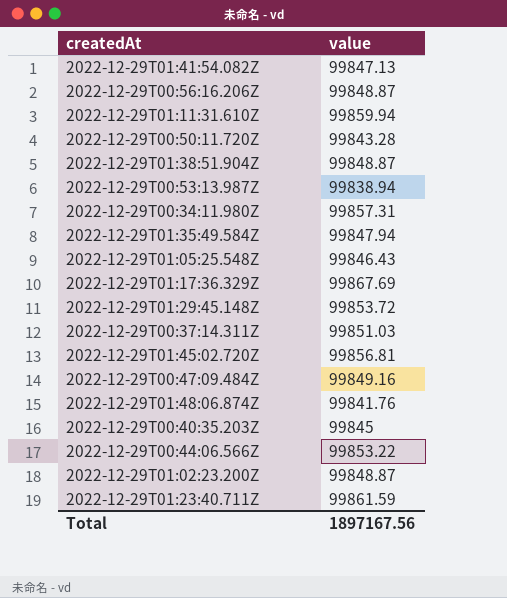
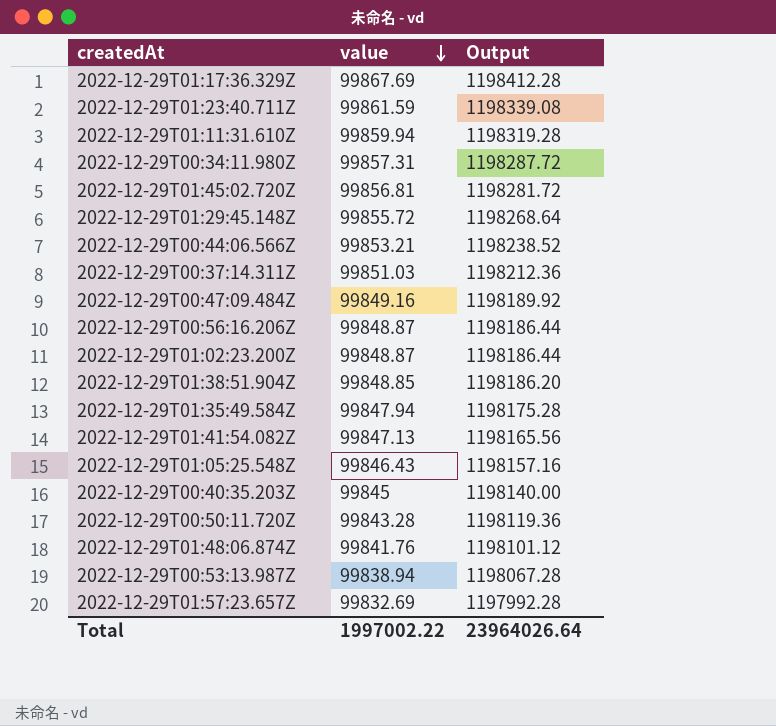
row order: none -> value descending
column Output | formula: none -> [value] * 12
2022-12-29T01:29:45.148Z | value: 99853.72 -> 99855.72
2022-12-29T00:44:06.566Z | value: 99853.22 -> 99853.21
2022-12-29T01:38:51.904Z | value: 99848.87 -> 99848.85
row 2022-12-29T01:57:23.657Z: none -> 99832.69 | 1197992.28
Total | value: 1897167.56 -> 1997002.22

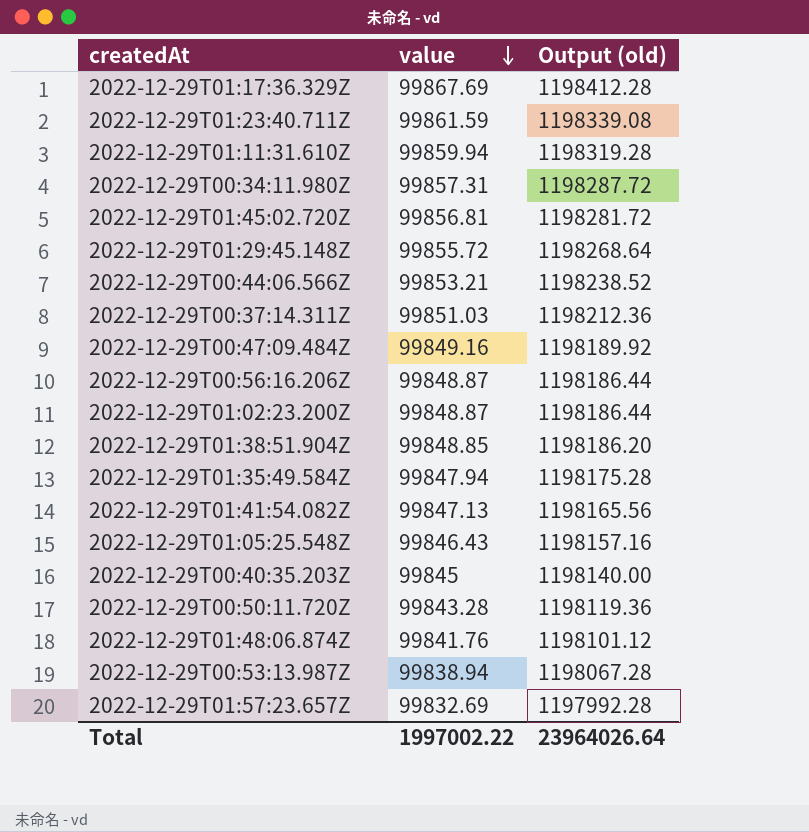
column name: Output -> Output (old)

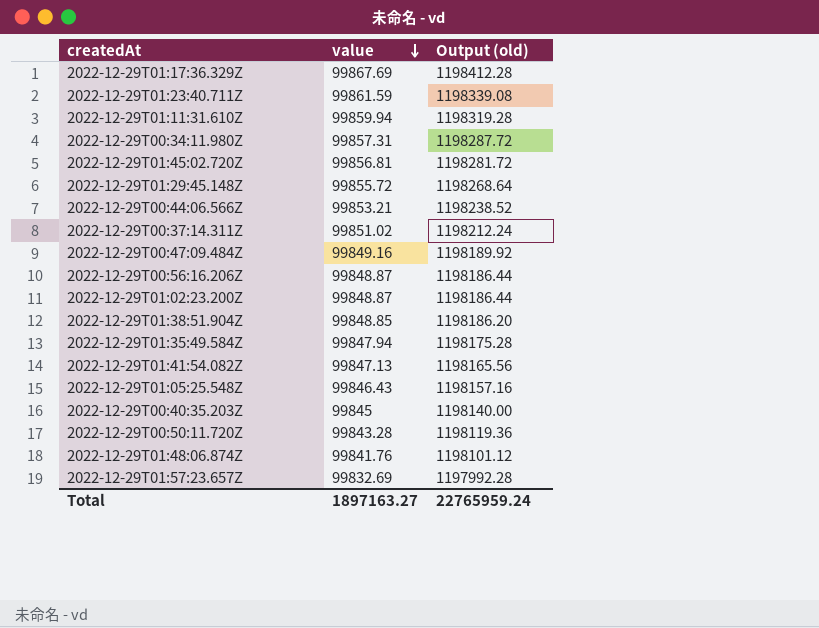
row 2022-12-29T00:53:13.987Z: 99838.94 | 1198067.28 -> none
2022-12-29T00:37:14.311Z | value: 99851.03 -> 99851.02
2022-12-29T00:37:14.311Z | Output (old): 1198212.36 -> 1198212.24
Total | value: 1997002.22 -> 1897163.27
Total | Output (old): 23964026.64 -> 22765959.24

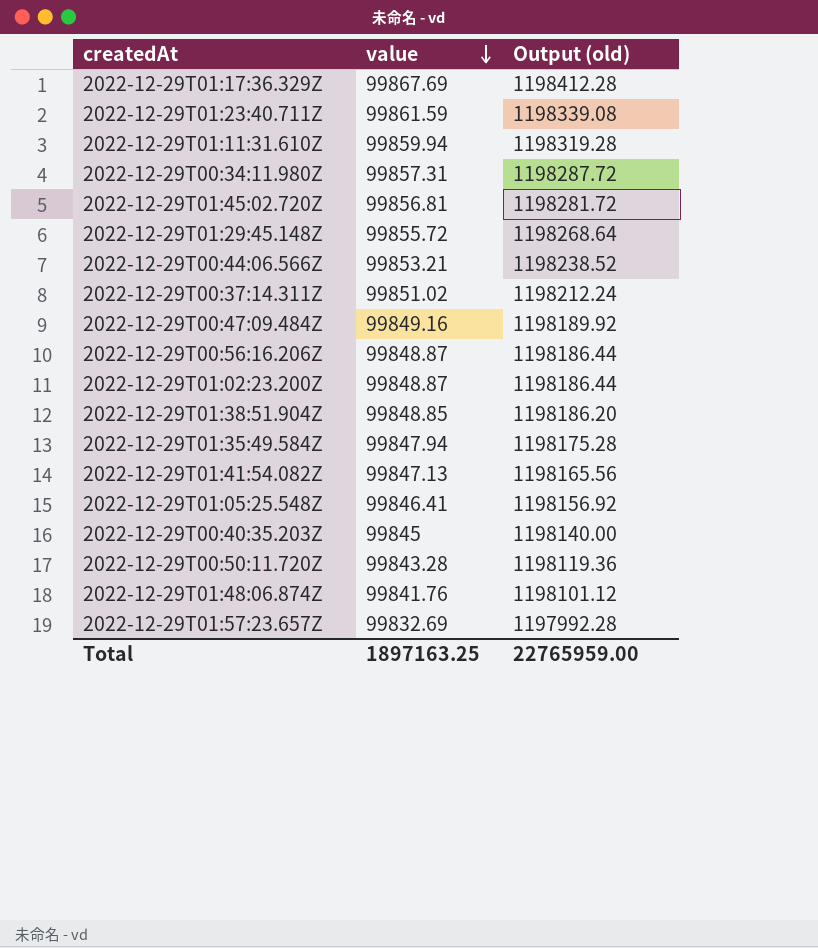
2022-12-29T01:05:25.548Z | value: 99846.43 -> 99846.41
2022-12-29T01:05:25.548Z | Output (old): 1198157.16 -> 1198156.92
Total | value: 1897163.27 -> 1897163.25
Total | Output (old): 22765959.24 -> 22765959.00

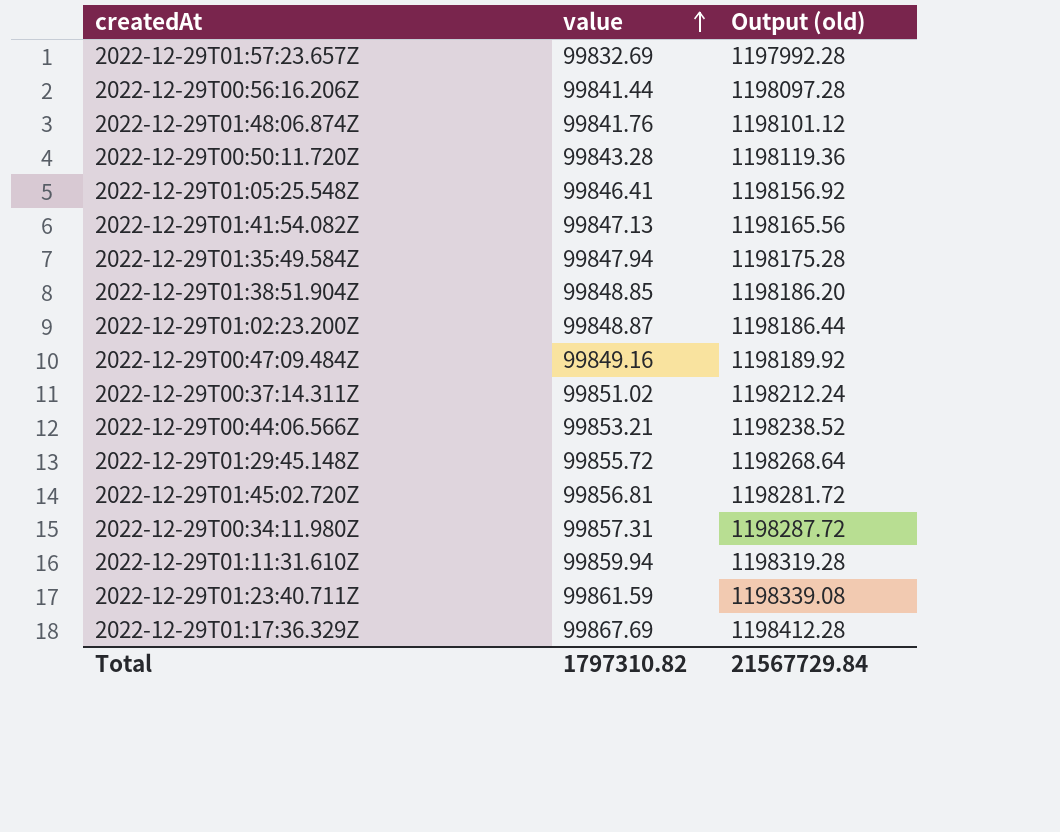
row order: value descending -> value ascending
row 2022-12-29T00:40:35.203Z: 99845 | 1198140.00 -> none
2022-12-29T00:56:16.206Z | value: 99848.87 -> 99841.44
2022-12-29T00:56:16.206Z | Output (old): 1198186.44 -> 1198097.28
Total | value: 1897163.25 -> 1797310.82
Total | Output (old): 22765959.00 -> 21567729.84

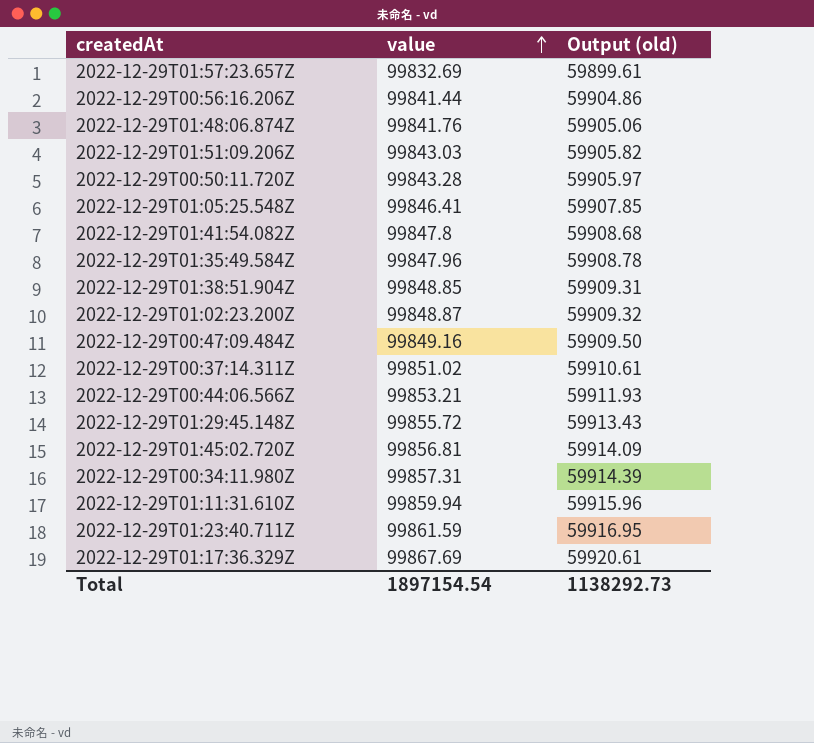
column Output (old) | formula: [value] * 12 -> [value] * 0.6
row 2022-12-29T01:51:09.206Z: none -> 99843.03 | 59905.82
2022-12-29T01:41:54.082Z | value: 99847.13 -> 99847.8
2022-12-29T01:35:49.584Z | value: 99847.94 -> 99847.96
Total | value: 1797310.82 -> 1897154.54
Total | Output (old): 21567729.84 -> 1138292.73

